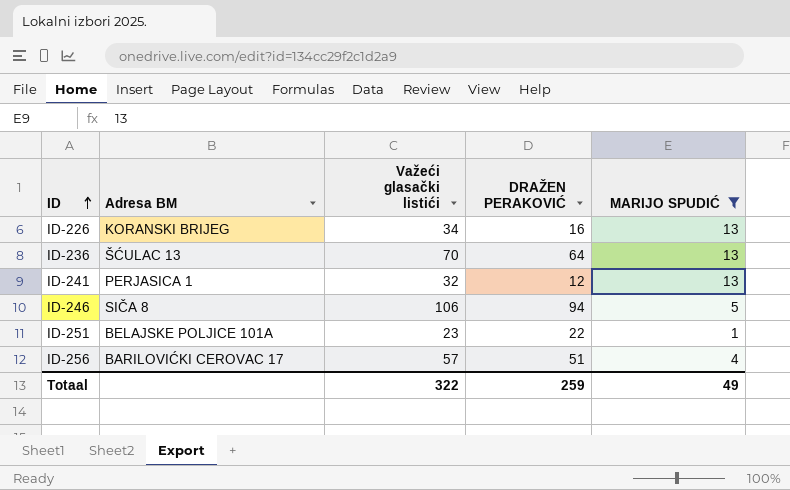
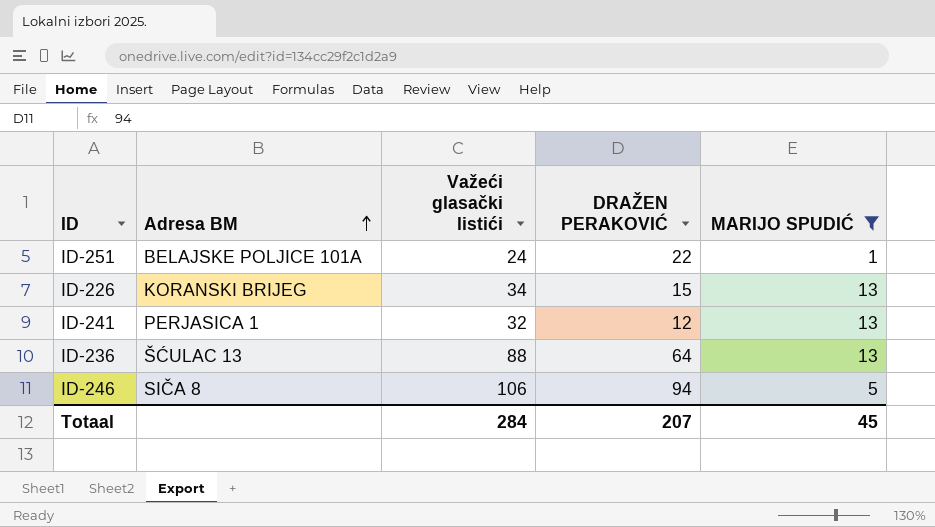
row order: ID ascending -> Adresa BM ascending
row ID-256: BARILOVIĆKI CEROVAC 17 | 57 | 51 | 4 -> none
ID-251 | Važeći glasački listići: 23 -> 24
ID-226 | DRAŽEN PERAKOVIĆ: 16 -> 15
ID-236 | Važeći glasački listići: 70 -> 88
Totaal | Važeći glasački listići: 322 -> 284
Totaal | DRAŽEN PERAKOVIĆ: 259 -> 207
Totaal | MARIJO SPUDIĆ: 49 -> 45

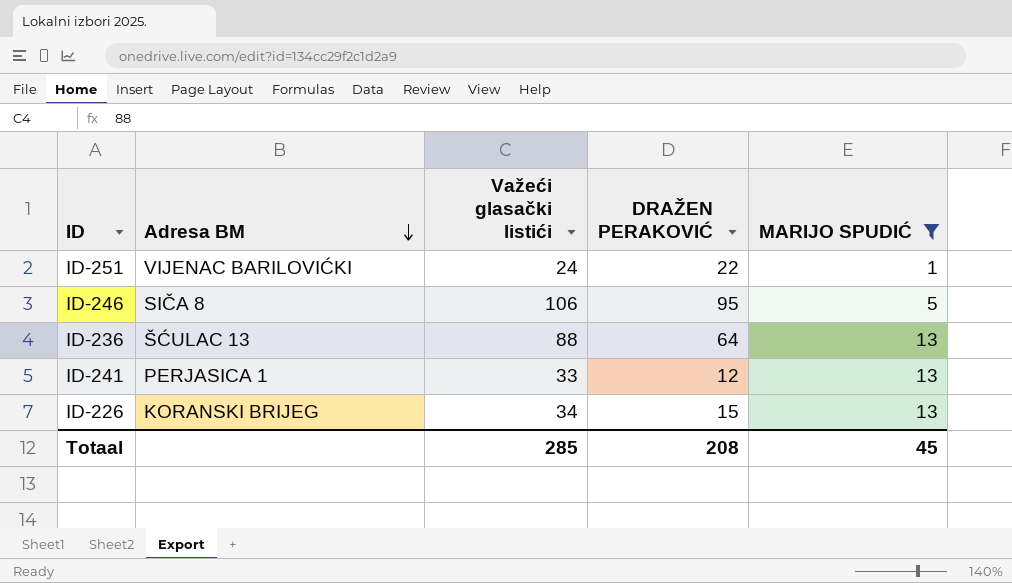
row order: Adresa BM ascending -> Adresa BM descending
ID-251 | Adresa BM: BELAJSKE POLJICE 101A -> VIJENAC BARILOVIĆKI
ID-246 | DRAŽEN PERAKOVIĆ: 94 -> 95
ID-241 | Važeći glasački listići: 32 -> 33
Totaal | Važeći glasački listići: 284 -> 285
Totaal | DRAŽEN PERAKOVIĆ: 207 -> 208

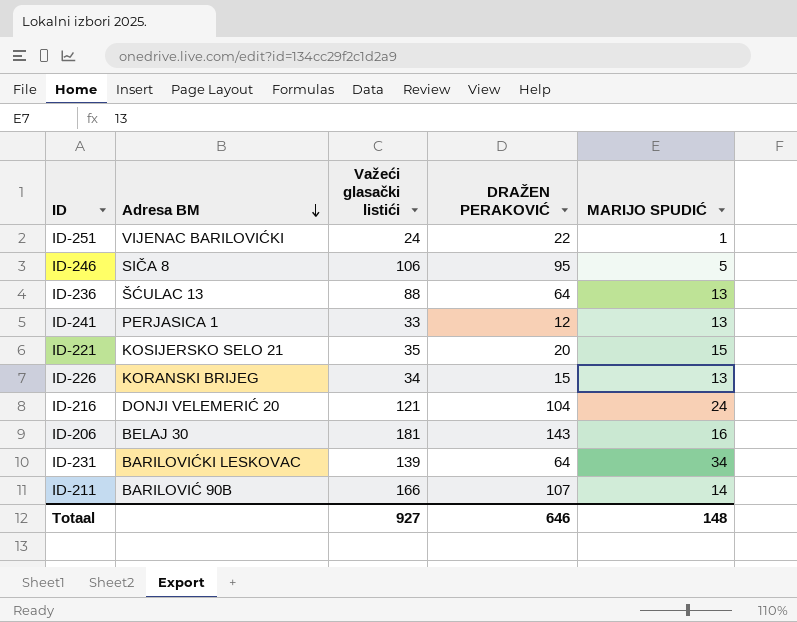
filter: MARIJO SPUDIĆ <= 13 -> none
Totaal | Važeći glasački listići: 285 -> 927
Totaal | DRAŽEN PERAKOVIĆ: 208 -> 646
Totaal | MARIJO SPUDIĆ: 45 -> 148

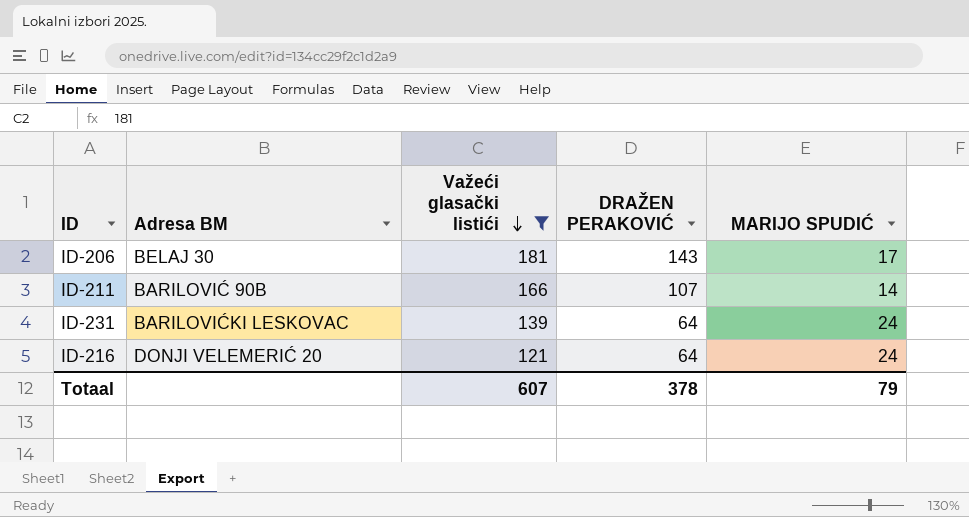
filter: none -> Važeći glasački listići >= 121
row order: Adresa BM descending -> Važeći glasački listići descending
ID-206 | MARIJO SPUDIĆ: 16 -> 17
ID-231 | MARIJO SPUDIĆ: 34 -> 24
ID-216 | DRAŽEN PERAKOVIĆ: 104 -> 64
Totaal | Važeći glasački listići: 927 -> 607
Totaal | DRAŽEN PERAKOVIĆ: 646 -> 378
Totaal | MARIJO SPUDIĆ: 148 -> 79

